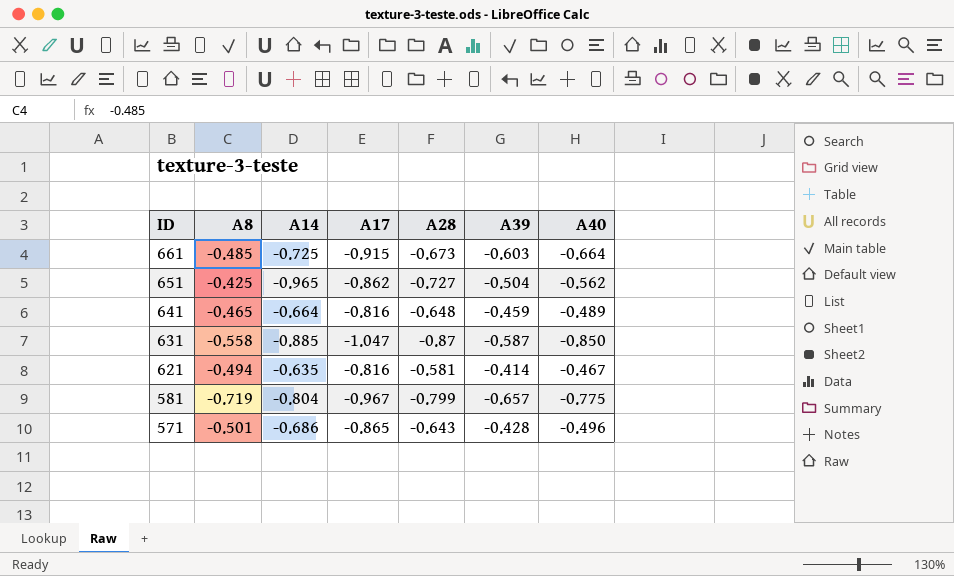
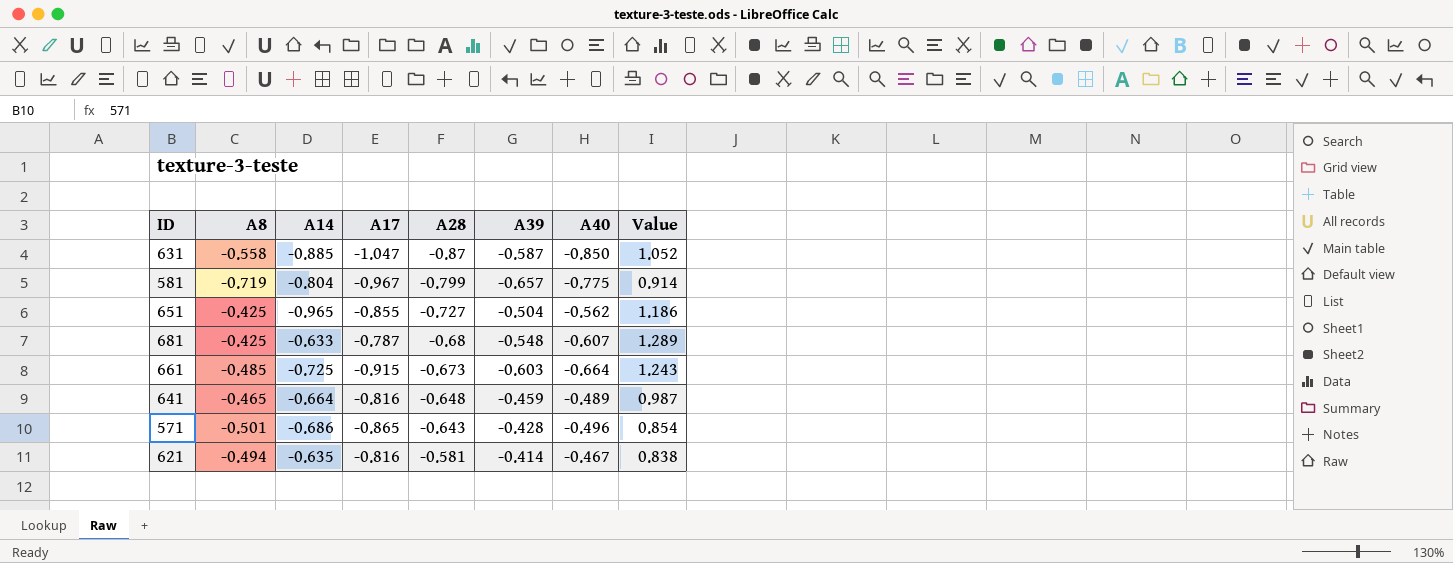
row order: ID descending -> A28 ascending
column Value | formula: none -> [A39] / [A8]
651 | A17: -0.862 -> -0.855
row 681: none -> -0.425 | -0.633 | -0.787 | -0.68 | -0.548 | -0.607 | 1.289

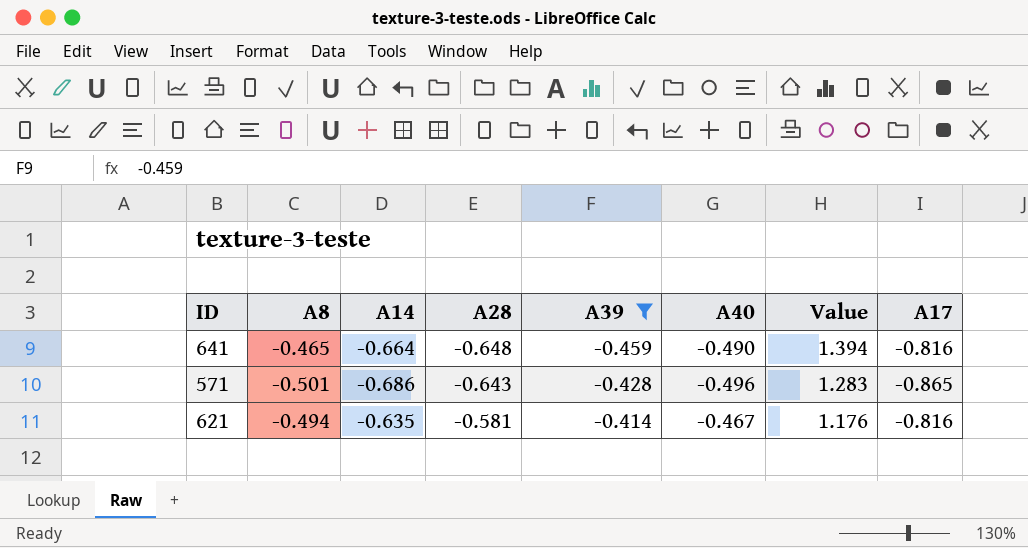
filter: none -> A39 >= -0.459
column Value | formula: [A39] / [A8] -> [A28] / [A8]
column A17 | position: 4 -> 8
641 | A40: -0.489 -> -0.490

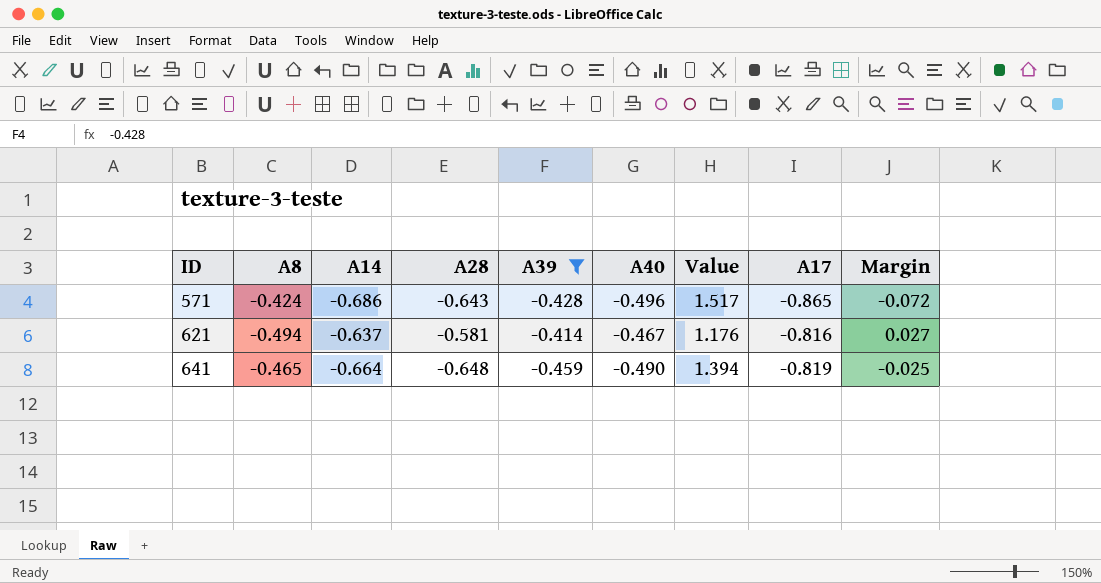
row order: A28 ascending -> ID ascending
column Margin | formula: none -> [A40] - [A8]
571 | A8: -0.501 -> -0.424
571 | Value: 1.283 -> 1.517
621 | A14: -0.635 -> -0.637
641 | A17: -0.816 -> -0.819

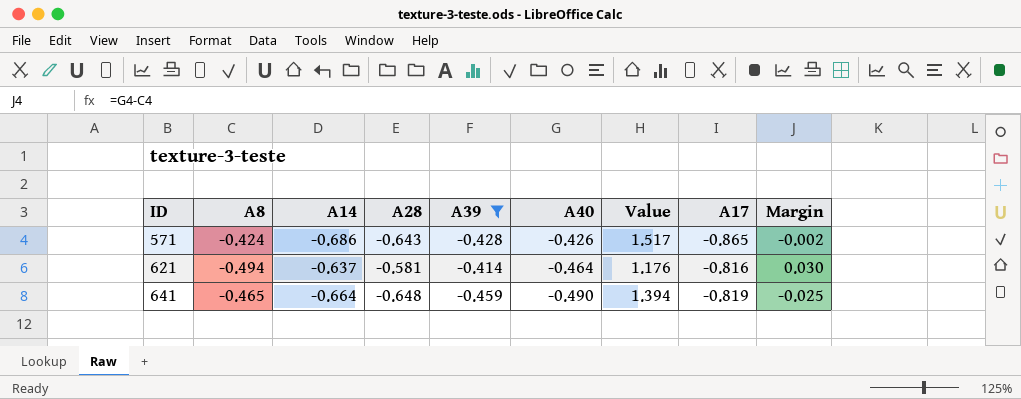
571 | A40: -0.496 -> -0.426
571 | Margin: -0.072 -> -0.002
621 | A40: -0.467 -> -0.464
621 | Margin: 0.027 -> 0.030

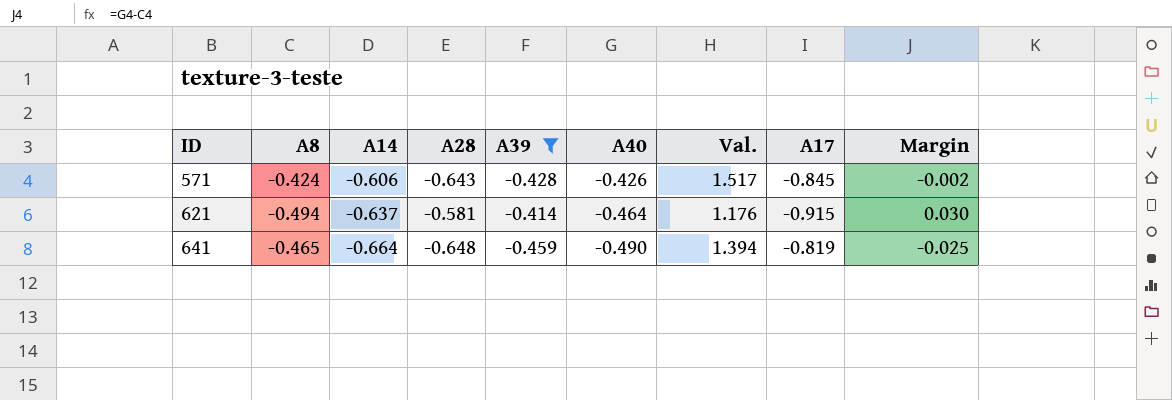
column name: Value -> Val.
571 | A14: -0.686 -> -0.606
571 | A17: -0.865 -> -0.845
621 | A17: -0.816 -> -0.915

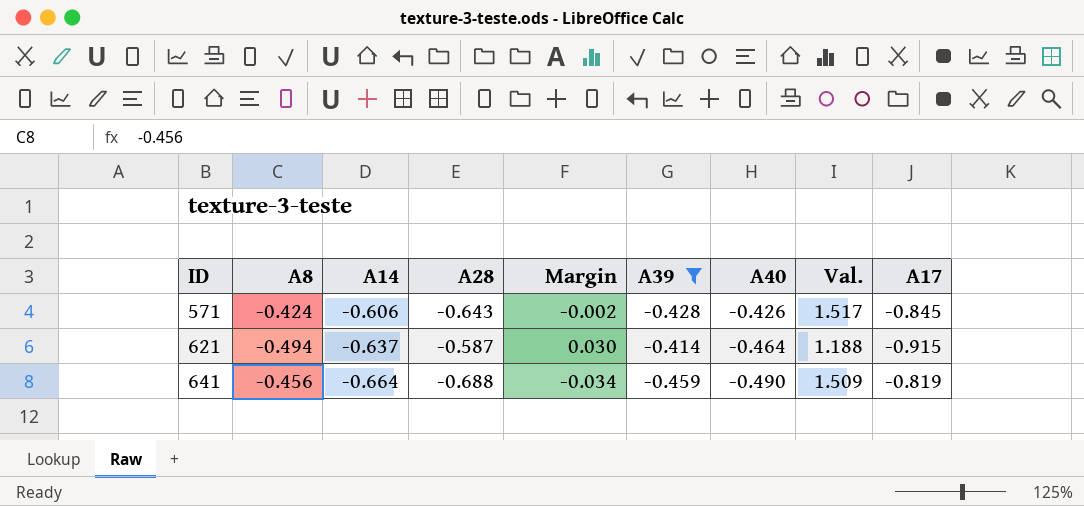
column Margin | position: 9 -> 5
621 | A28: -0.581 -> -0.587
621 | Val.: 1.176 -> 1.188
641 | A8: -0.465 -> -0.456
641 | A28: -0.648 -> -0.688
641 | Margin: -0.025 -> -0.034
641 | Val.: 1.394 -> 1.509

